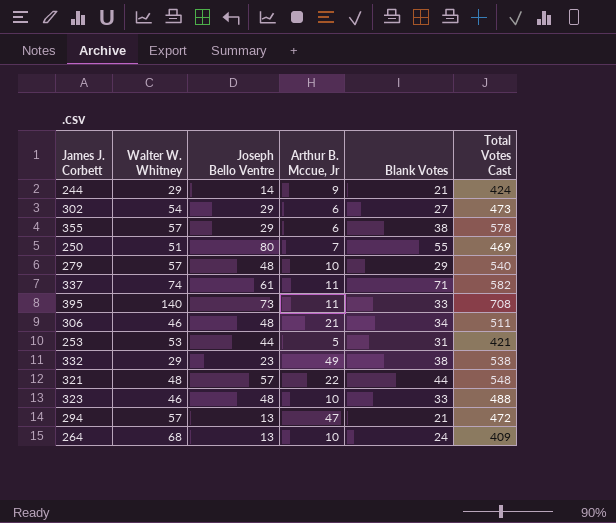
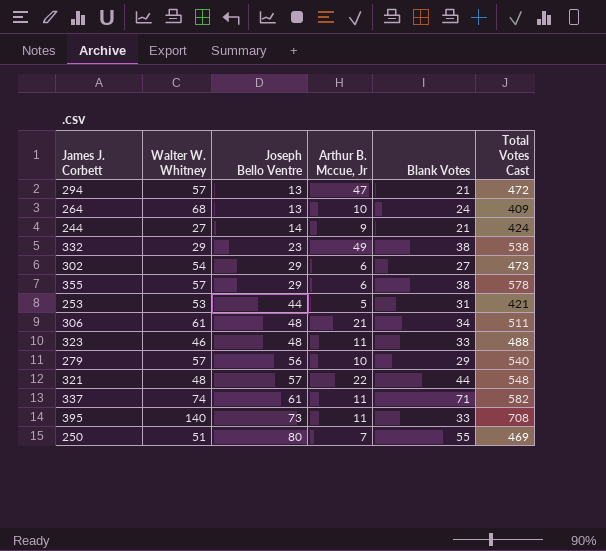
row order: none -> Joseph Bello Ventre ascending
244 | Walter W. Whitney: 29 -> 27
306 | Walter W. Whitney: 46 -> 61
323 | Arthur B. Mccue, Jr: 10 -> 11
279 | Joseph Bello Ventre: 48 -> 56

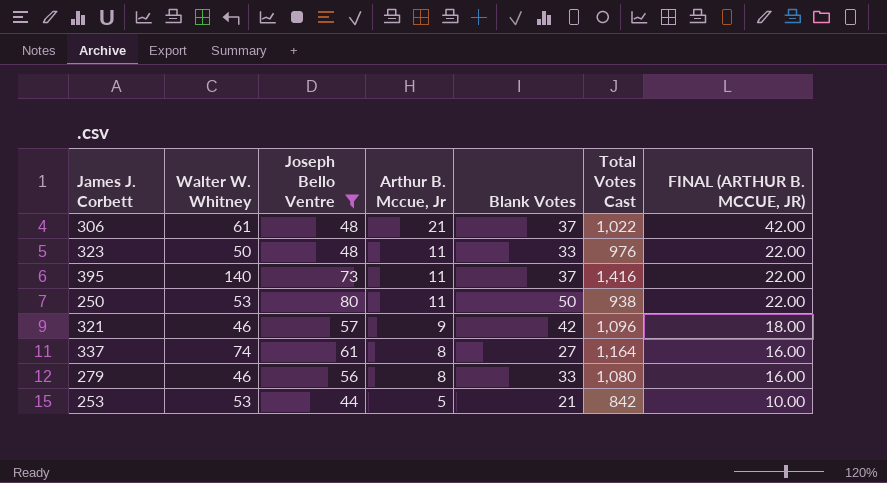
filter: none -> Joseph Bello Ventre >= 44
row order: Joseph Bello Ventre ascending -> Arthur B. Mccue, Jr descending
column FINAL (ARTHUR B. MCCUE, JR) | formula: none -> [Arthur B. Mccue, Jr] * 2
306 | Blank Votes: 34 -> 37
306 | Total Votes Cast: 511 -> 1,022
323 | Walter W. Whitney: 46 -> 50
323 | Total Votes Cast: 488 -> 976
395 | Blank Votes: 33 -> 37
395 | Total Votes Cast: 708 -> 1,416
250 | Walter W. Whitney: 51 -> 53
250 | Arthur B. Mccue, Jr: 7 -> 11
250 | Blank Votes: 55 -> 50
250 | Total Votes Cast: 469 -> 938
321 | Walter W. Whitney: 48 -> 46
321 | Arthur B. Mccue, Jr: 22 -> 9
321 | Blank Votes: 44 -> 42
321 | Total Votes Cast: 548 -> 1,096
337 | Arthur B. Mccue, Jr: 11 -> 8
337 | Blank Votes: 71 -> 27
337 | Total Votes Cast: 582 -> 1,164
279 | Walter W. Whitney: 57 -> 46
279 | Arthur B. Mccue, Jr: 10 -> 8
279 | Blank Votes: 29 -> 33
279 | Total Votes Cast: 540 -> 1,080
253 | Blank Votes: 31 -> 21
253 | Total Votes Cast: 421 -> 842

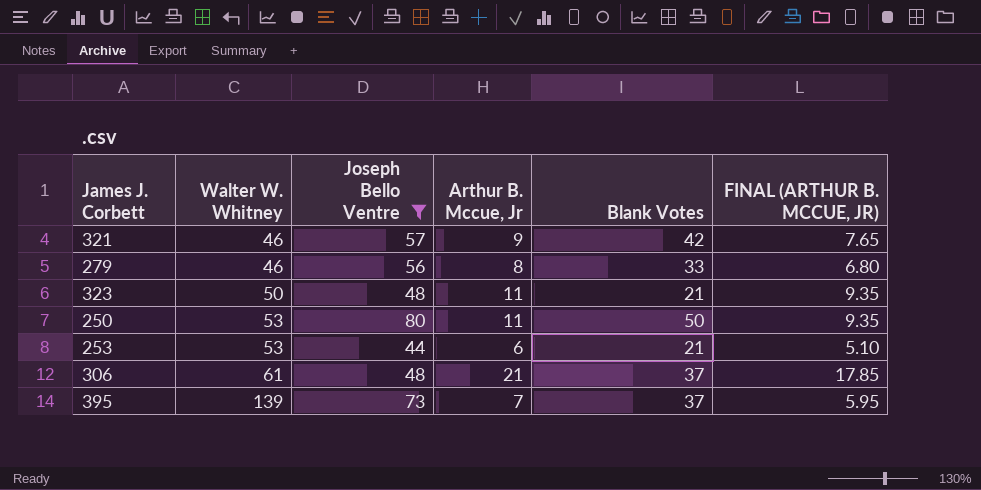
row order: Arthur B. Mccue, Jr descending -> Walter W. Whitney ascending
column Total Votes Cast | position: 6 -> none
column FINAL (ARTHUR B. MCCUE, JR) | formula: [Arthur B. Mccue, Jr] * 2 -> [Arthur B. Mccue, Jr] * 0.85
row 337: 74 | 61 | 8 | 27 | 1,164 | 16.00 -> none
323 | Blank Votes: 33 -> 21
253 | Arthur B. Mccue, Jr: 5 -> 6
395 | Walter W. Whitney: 140 -> 139
395 | Arthur B. Mccue, Jr: 11 -> 7

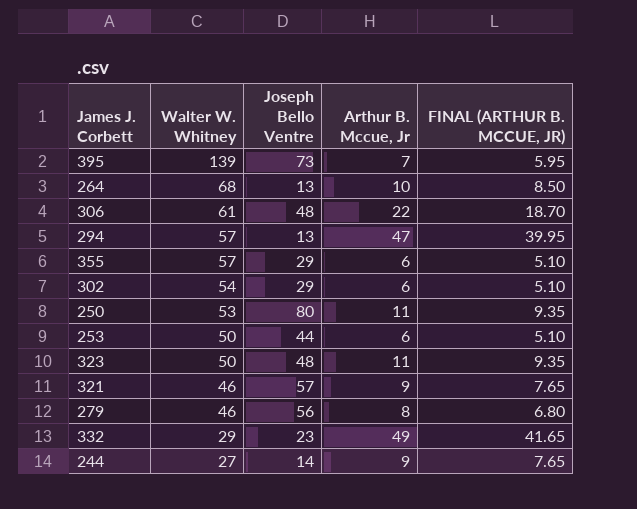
filter: Joseph Bello Ventre >= 44 -> none
row order: Walter W. Whitney ascending -> Walter W. Whitney descending
column Blank Votes | position: 5 -> none
306 | Arthur B. Mccue, Jr: 21 -> 22
306 | FINAL (ARTHUR B. MCCUE, JR): 17.85 -> 18.70
253 | Walter W. Whitney: 53 -> 50

